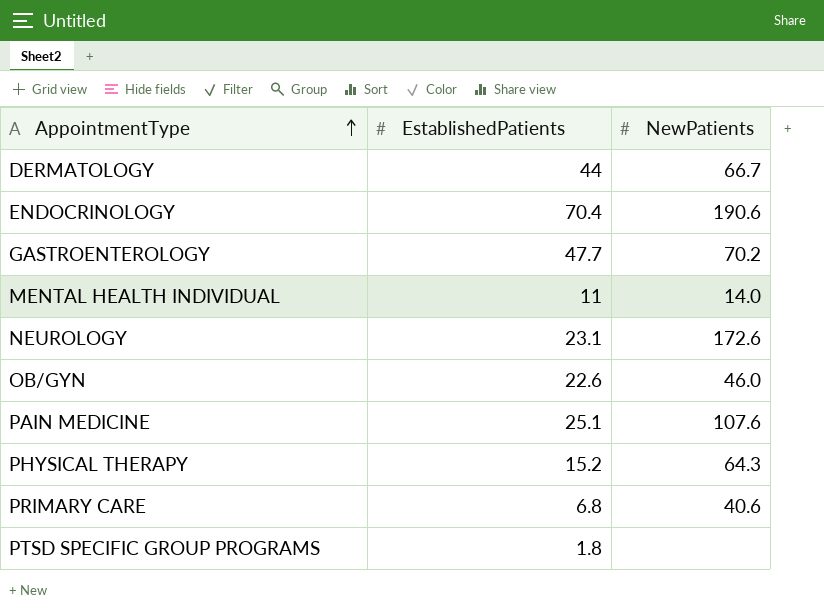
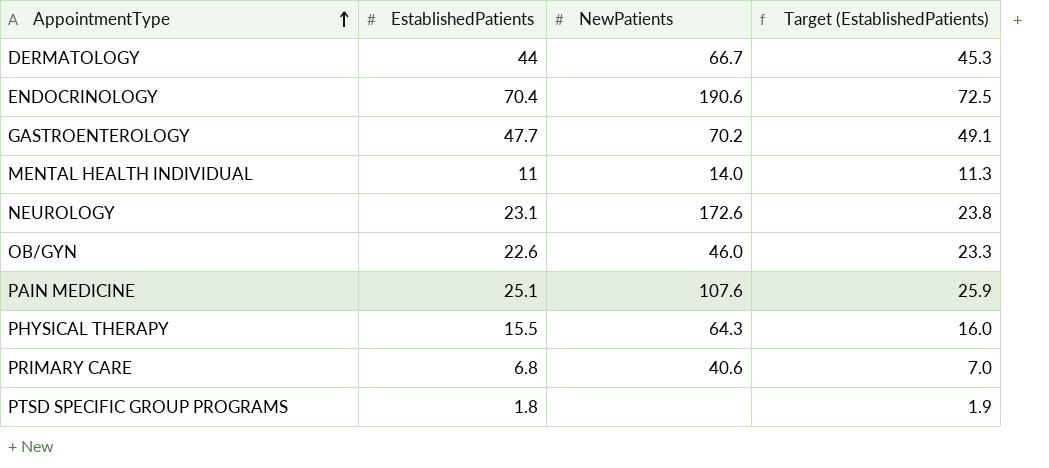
column Target (EstablishedPatients) | formula: none -> [EstablishedPatients] * 1.03
PHYSICAL THERAPY | EstablishedPatients: 15.2 -> 15.5

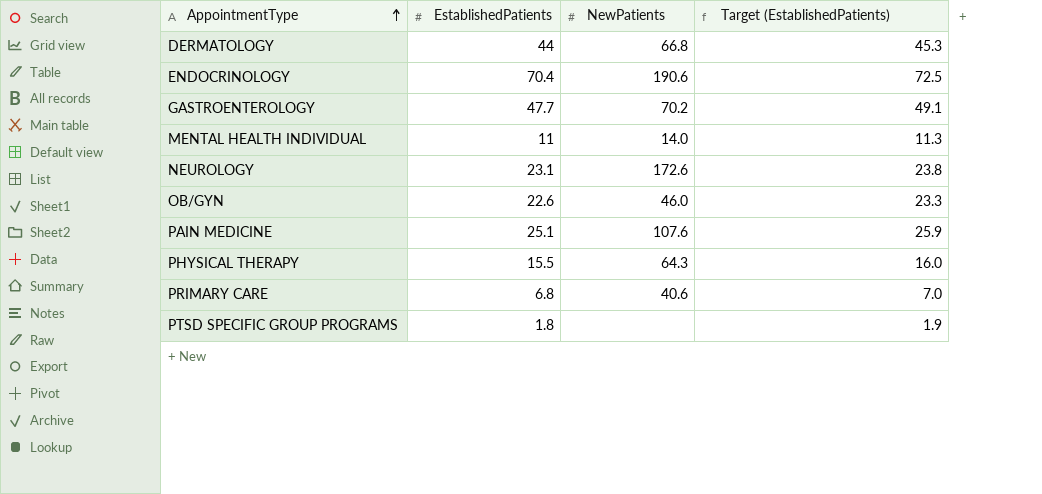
DERMATOLOGY | NewPatients: 66.7 -> 66.8

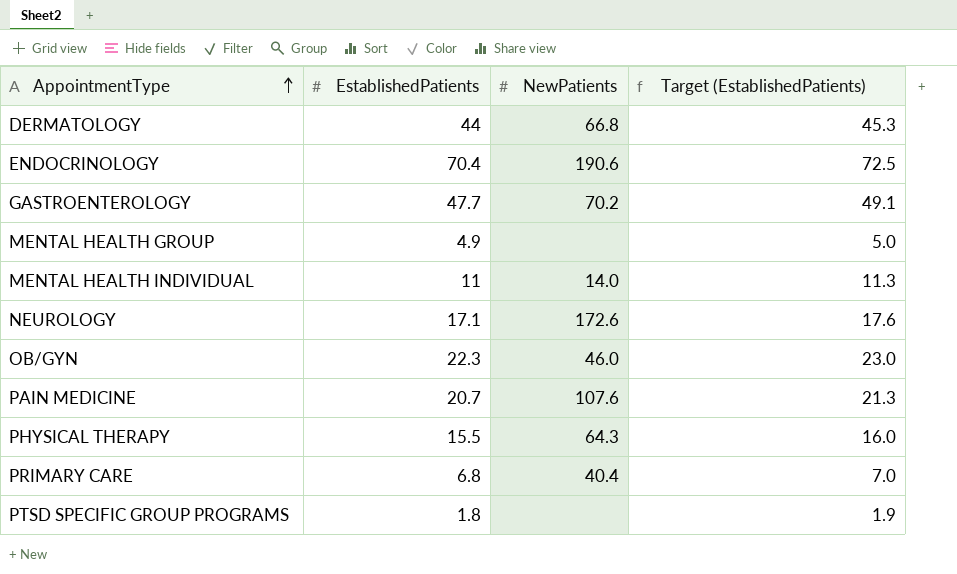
row MENTAL HEALTH GROUP: none -> 4.9 | none | 5.0
NEUROLOGY | EstablishedPatients: 23.1 -> 17.1
NEUROLOGY | Target (EstablishedPatients): 23.8 -> 17.6
OB/GYN | EstablishedPatients: 22.6 -> 22.3
OB/GYN | Target (EstablishedPatients): 23.3 -> 23.0
PAIN MEDICINE | EstablishedPatients: 25.1 -> 20.7
PAIN MEDICINE | Target (EstablishedPatients): 25.9 -> 21.3
PRIMARY CARE | NewPatients: 40.6 -> 40.4

